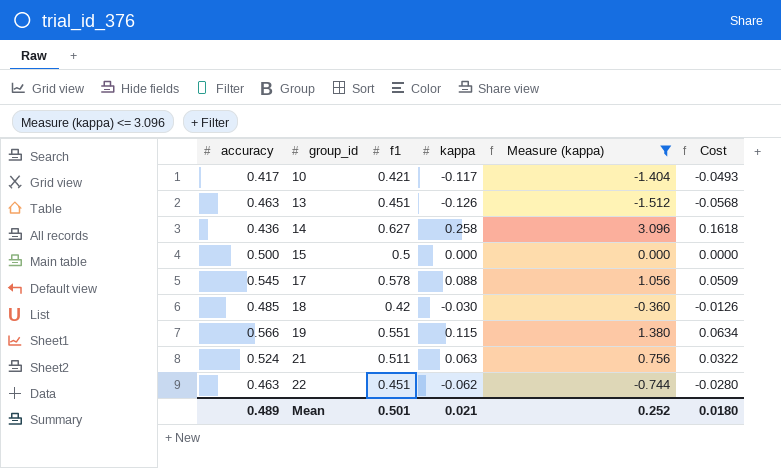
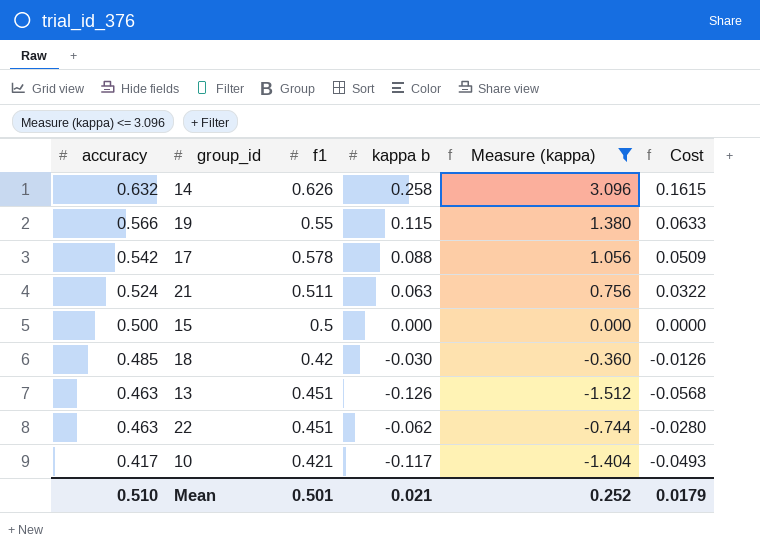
row order: group_id ascending -> accuracy descending
column name: kappa -> kappa b
14 | accuracy: 0.436 -> 0.632
14 | f1: 0.627 -> 0.626
14 | Cost: 0.1618 -> 0.1615
19 | f1: 0.551 -> 0.55
19 | Cost: 0.0634 -> 0.0633
17 | accuracy: 0.545 -> 0.542
Mean | accuracy: 0.489 -> 0.510
Mean | Cost: 0.0180 -> 0.0179

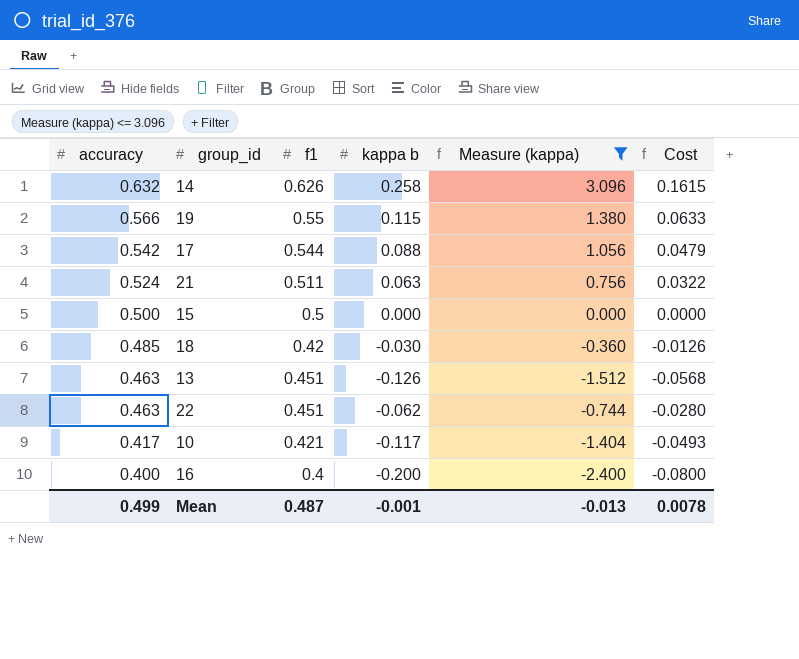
17 | f1: 0.578 -> 0.544
17 | Cost: 0.0509 -> 0.0479
row 16: none -> 0.400 | 0.4 | -0.200 | -2.400 | -0.0800
Mean | accuracy: 0.510 -> 0.499
Mean | f1: 0.501 -> 0.487
Mean | kappa b: 0.021 -> -0.001
Mean | Measure (kappa): 0.252 -> -0.013
Mean | Cost: 0.0179 -> 0.0078

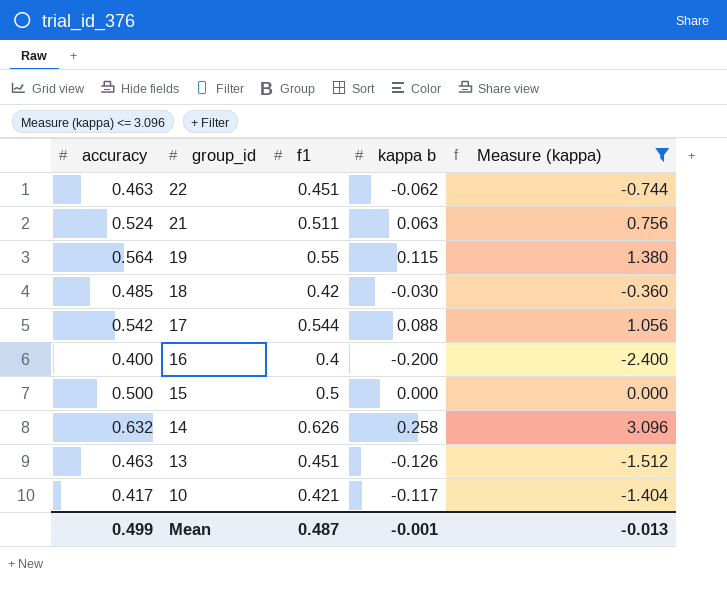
row order: accuracy descending -> group_id descending
column Cost | formula: [f1] * [kappa b] -> none
19 | accuracy: 0.566 -> 0.564

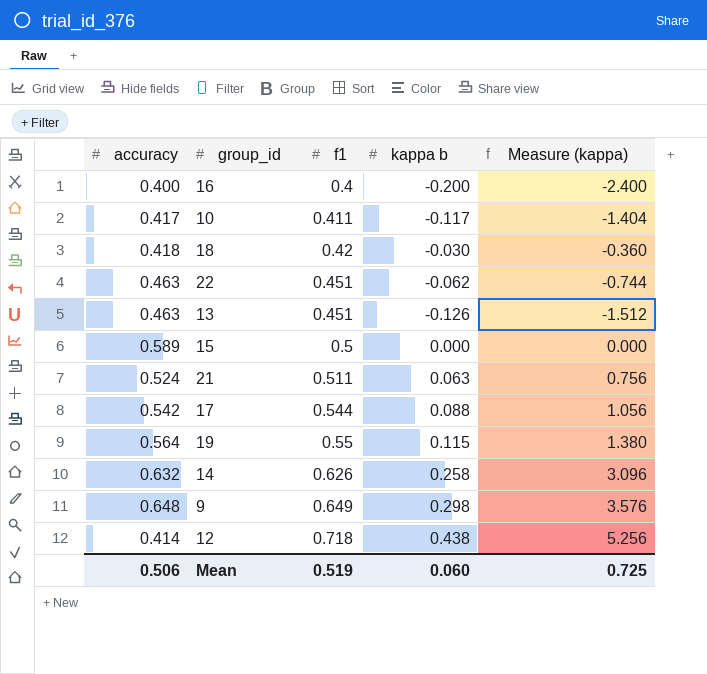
filter: Measure (kappa) <= 3.096 -> none
row order: group_id descending -> f1 ascending
10 | f1: 0.421 -> 0.411
18 | accuracy: 0.485 -> 0.418
15 | accuracy: 0.500 -> 0.589
Mean | accuracy: 0.499 -> 0.506
Mean | f1: 0.487 -> 0.519
Mean | kappa b: -0.001 -> 0.060
Mean | Measure (kappa): -0.013 -> 0.725

